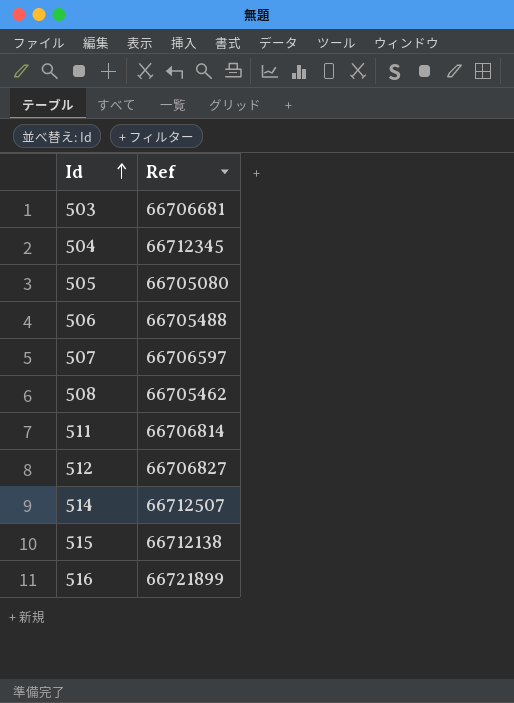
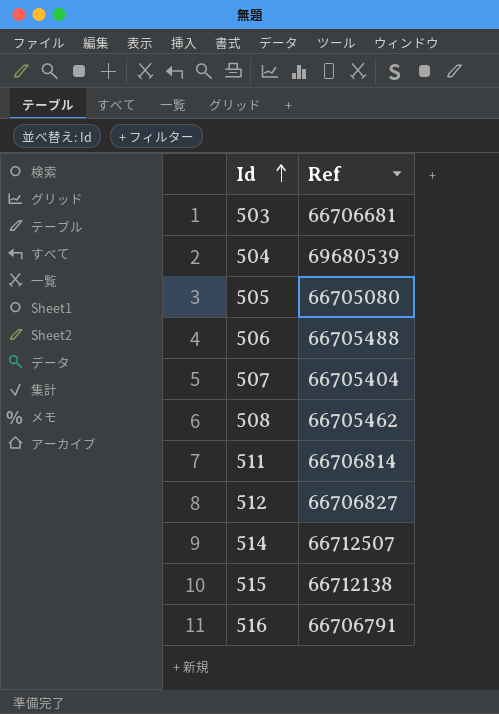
504 | Ref: 66712345 -> 69680539
507 | Ref: 66706597 -> 66705404
516 | Ref: 66721899 -> 66706791

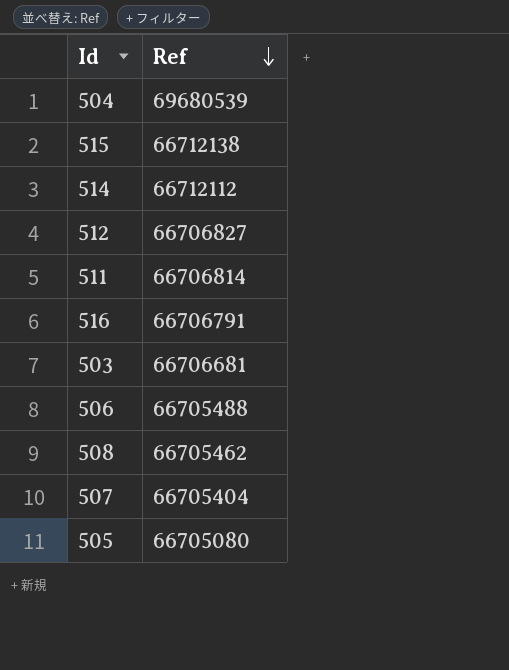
row order: Id ascending -> Ref descending
514 | Ref: 66712507 -> 66712112

